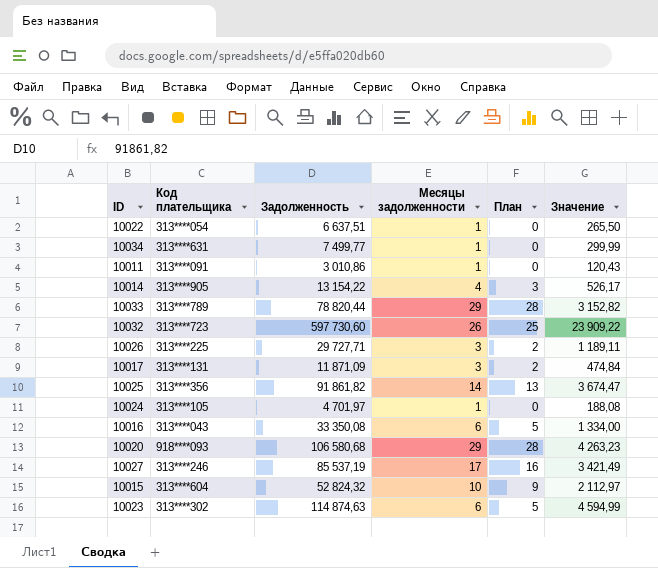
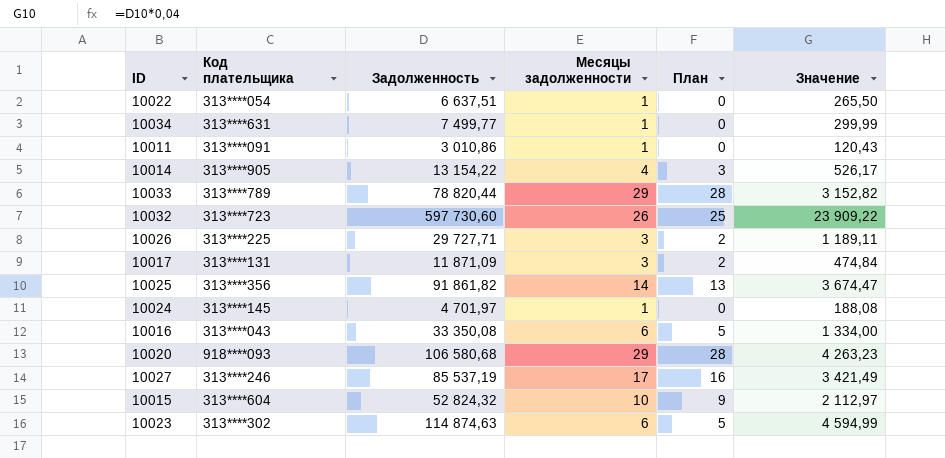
10024 | Код плательщика: 313****105 -> 313****145

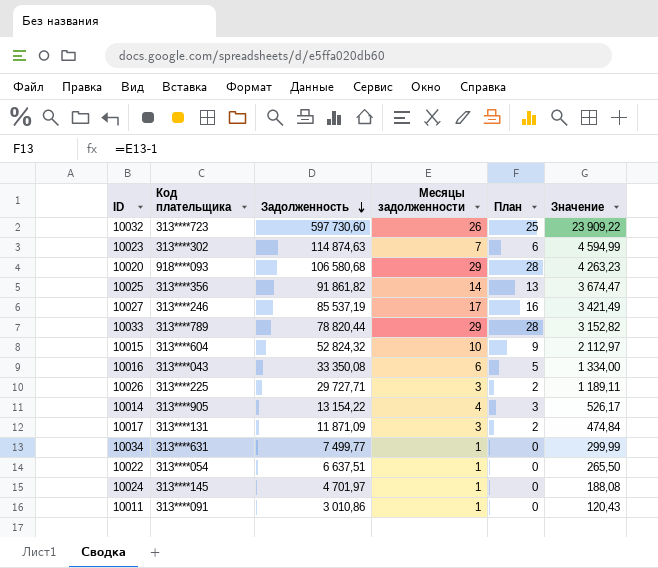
row order: none -> Задолженность descending
10023 | Месяцы задолженности: 6 -> 7
10023 | План: 5 -> 6

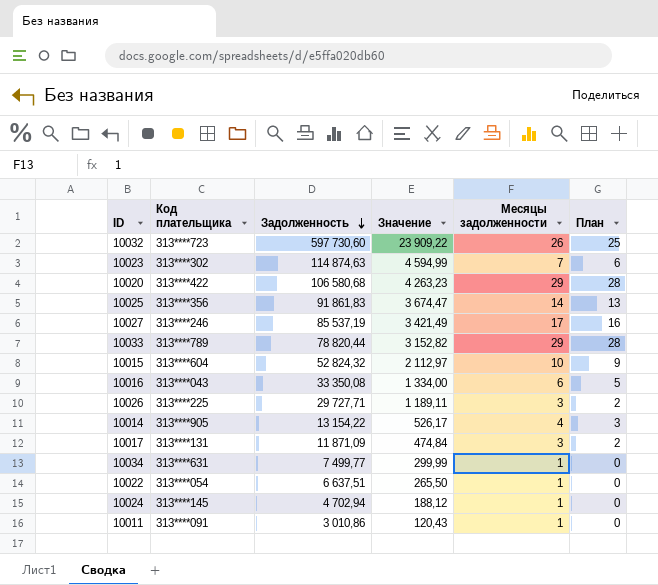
column Значение | position: 6 -> 4
10020 | Код плательщика: 918****093 -> 313****422
10025 | Задолженность: 91 861,82 -> 91 861,83
10024 | Задолженность: 4 701,97 -> 4 702,94
10024 | Значение: 188,08 -> 188,12

